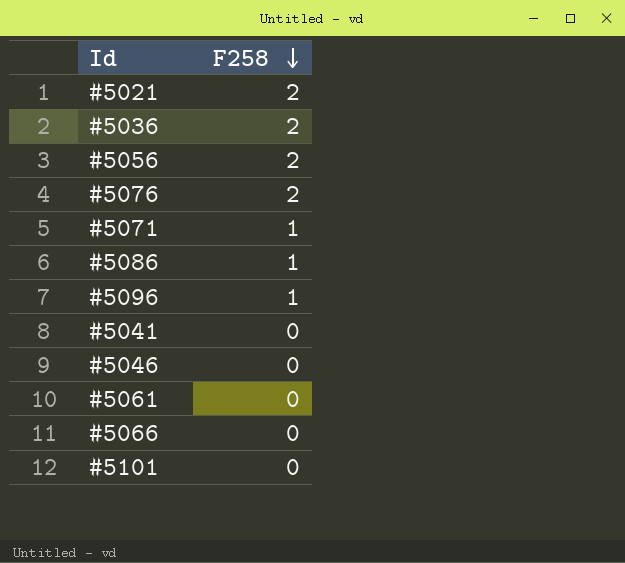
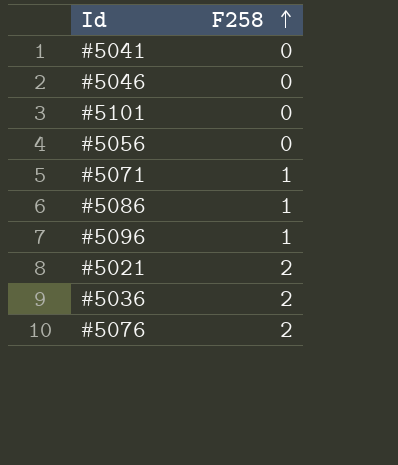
row order: F258 descending -> F258 ascending
row #5061: 0 -> none
row #5066: 0 -> none
#5056 | F258: 2 -> 0

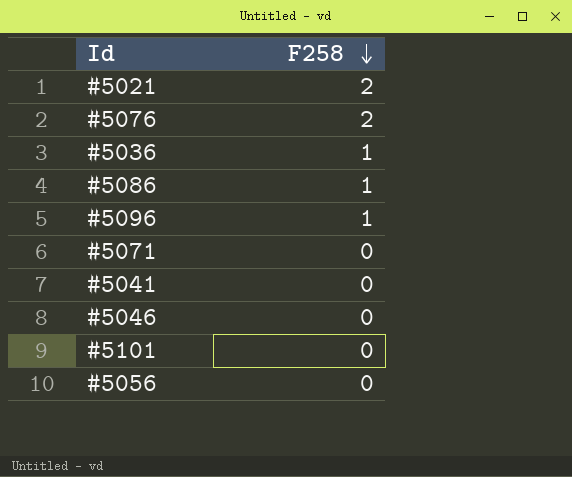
row order: F258 ascending -> F258 descending
#5036 | F258: 2 -> 1
#5071 | F258: 1 -> 0

